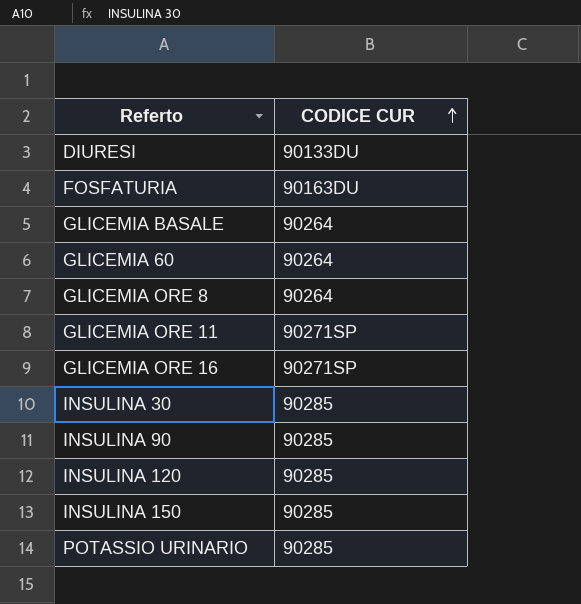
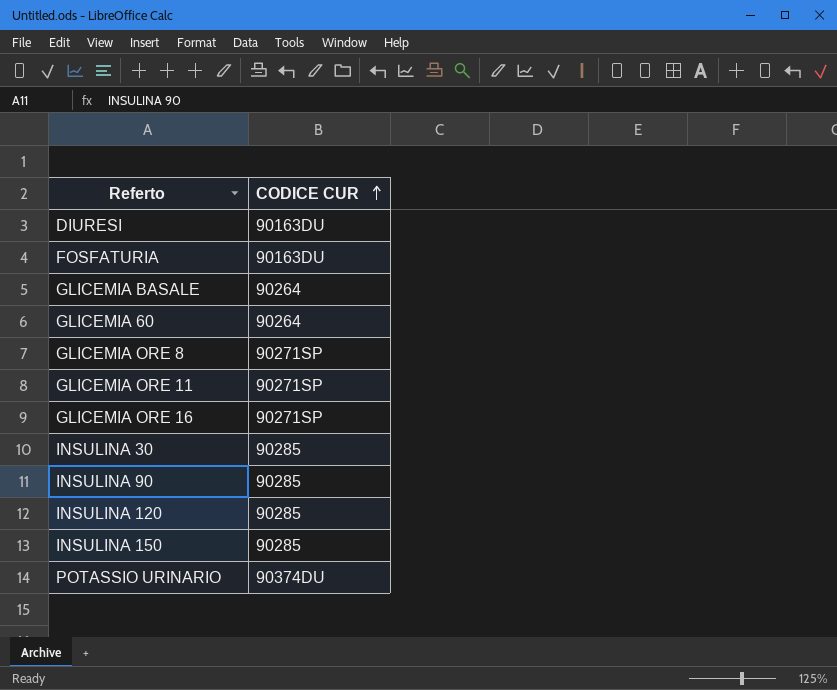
DIURESI | CODICE CUR: 90133DU -> 90163DU
GLICEMIA ORE 8 | CODICE CUR: 90264 -> 90271SP
POTASSIO URINARIO | CODICE CUR: 90285 -> 90374DU

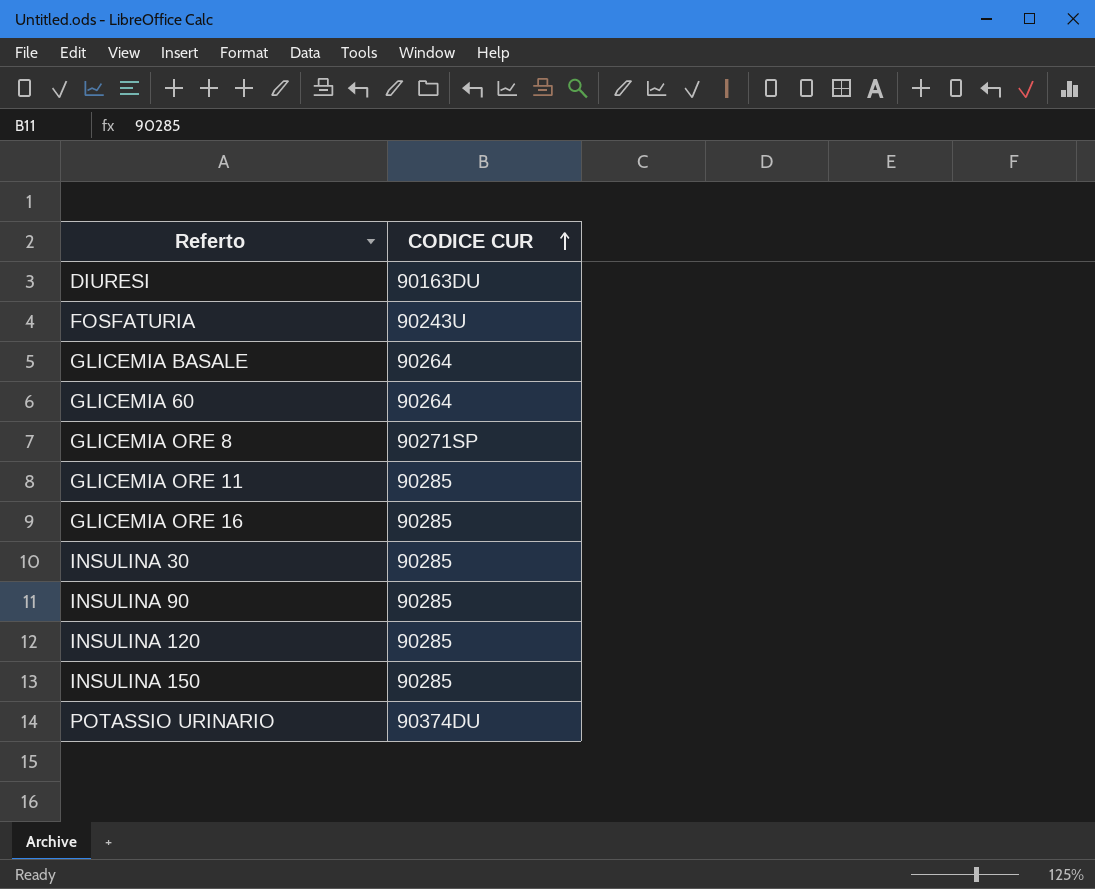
FOSFATURIA | CODICE CUR: 90163DU -> 90243U
GLICEMIA ORE 11 | CODICE CUR: 90271SP -> 90285
GLICEMIA ORE 16 | CODICE CUR: 90271SP -> 90285

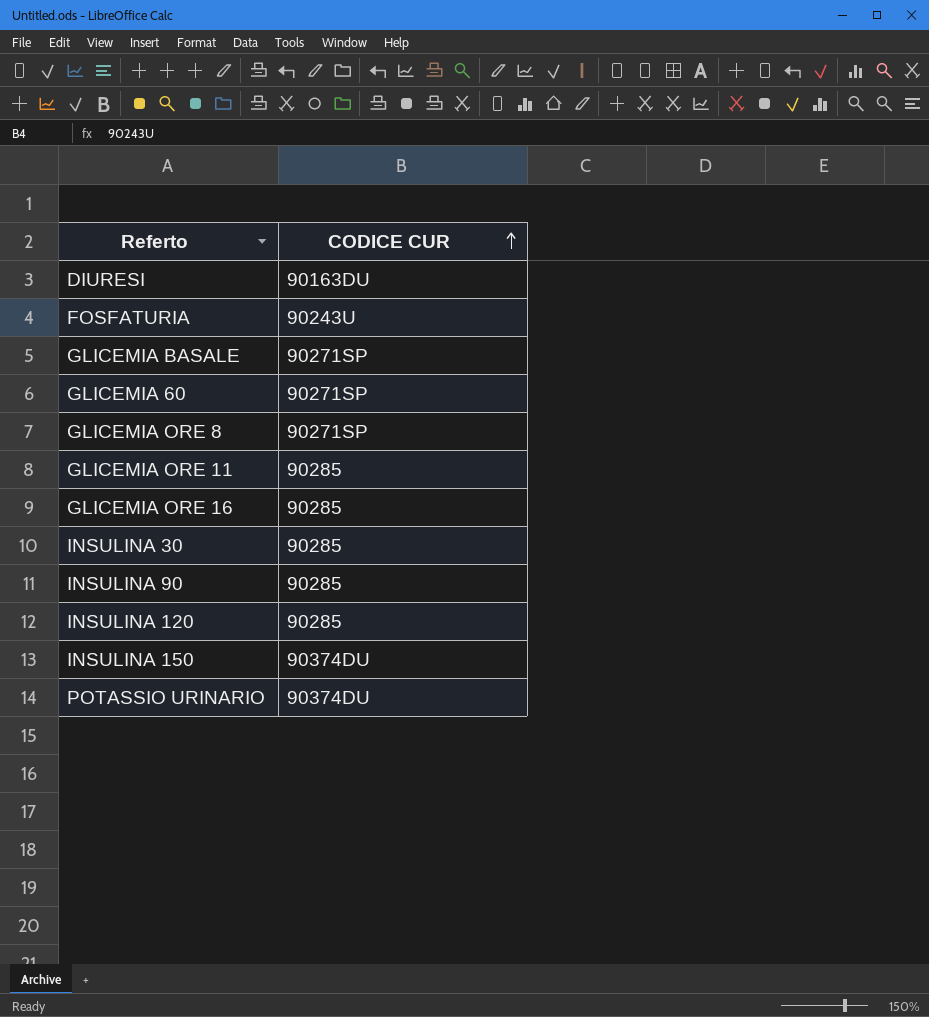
GLICEMIA BASALE | CODICE CUR: 90264 -> 90271SP
GLICEMIA 60 | CODICE CUR: 90264 -> 90271SP
INSULINA 150 | CODICE CUR: 90285 -> 90374DU

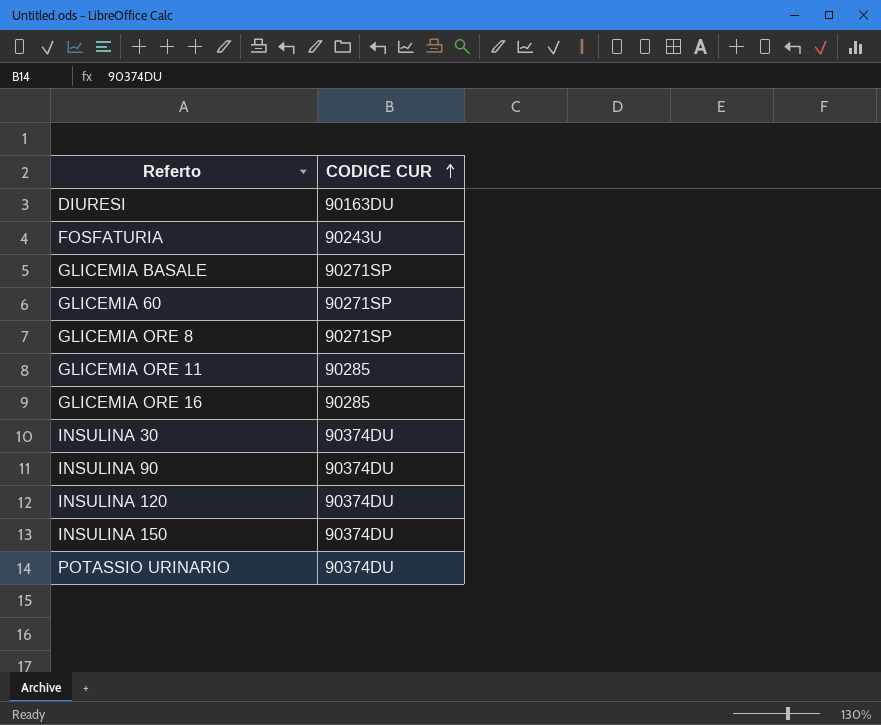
INSULINA 30 | CODICE CUR: 90285 -> 90374DU
INSULINA 90 | CODICE CUR: 90285 -> 90374DU
INSULINA 120 | CODICE CUR: 90285 -> 90374DU

